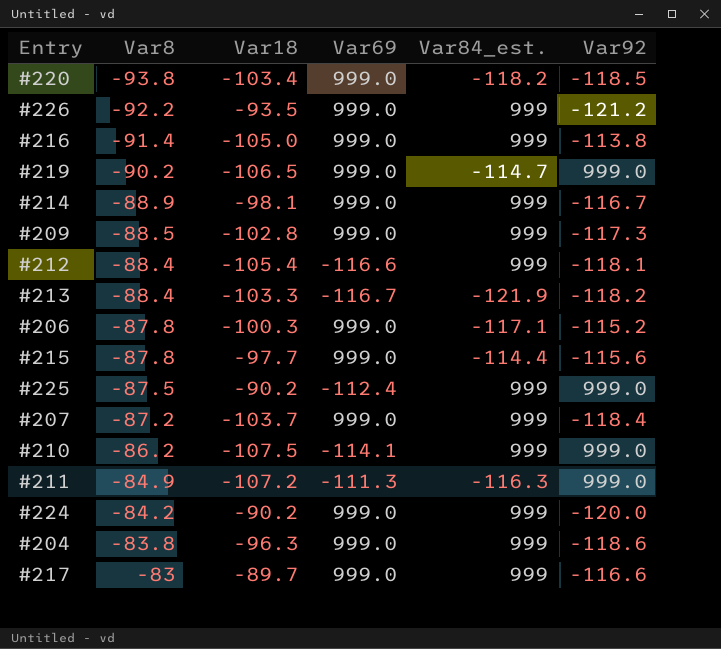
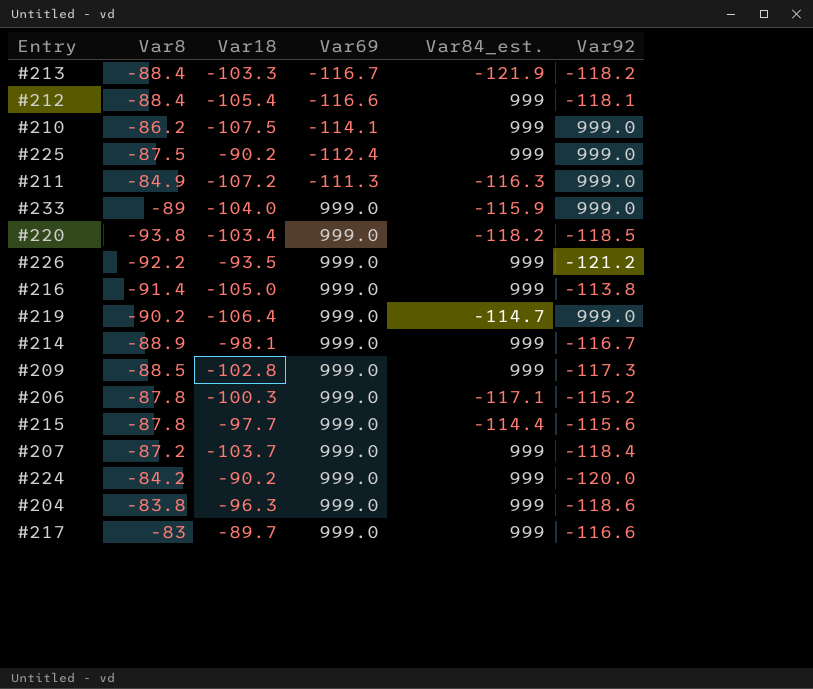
row order: Var8 ascending -> Var69 ascending
row #233: none -> -89 | -104.0 | 999.0 | -115.9 | 999.0
#219 | Var18: -106.5 -> -106.4

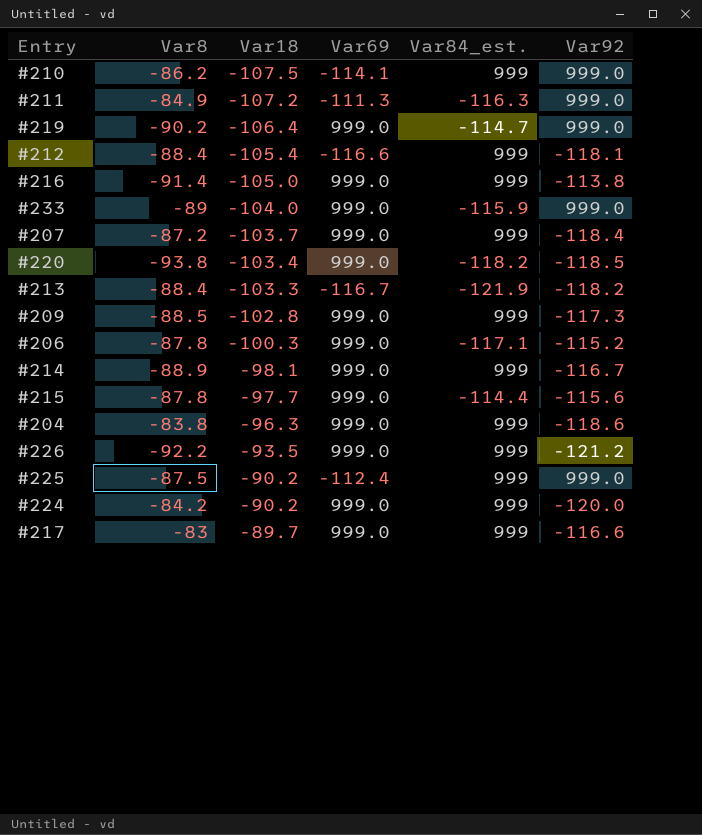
row order: Var69 ascending -> Var18 ascending

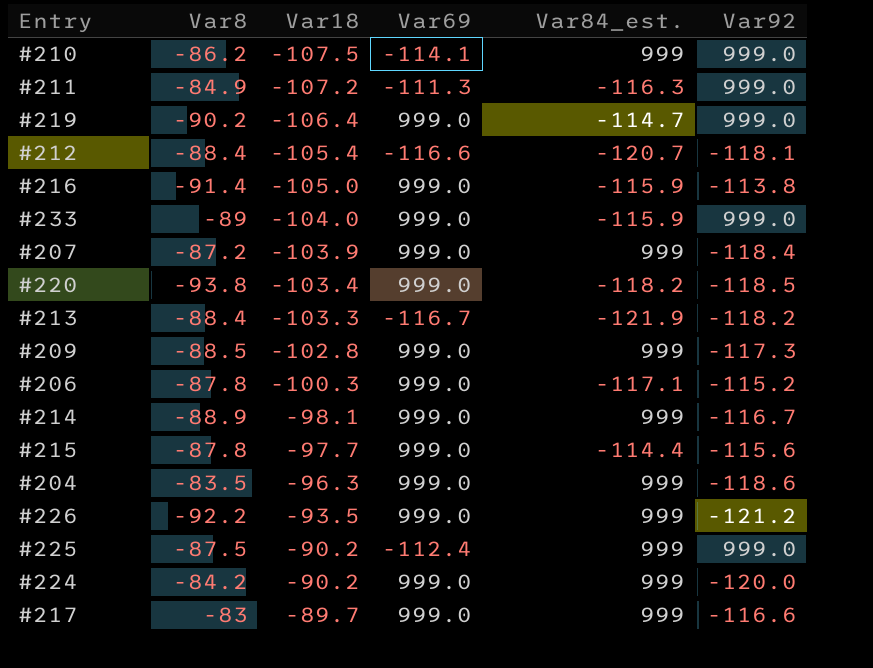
#212 | Var84_est.: 999 -> -120.7
#216 | Var84_est.: 999 -> -115.9
#207 | Var18: -103.7 -> -103.9
#204 | Var8: -83.8 -> -83.5

